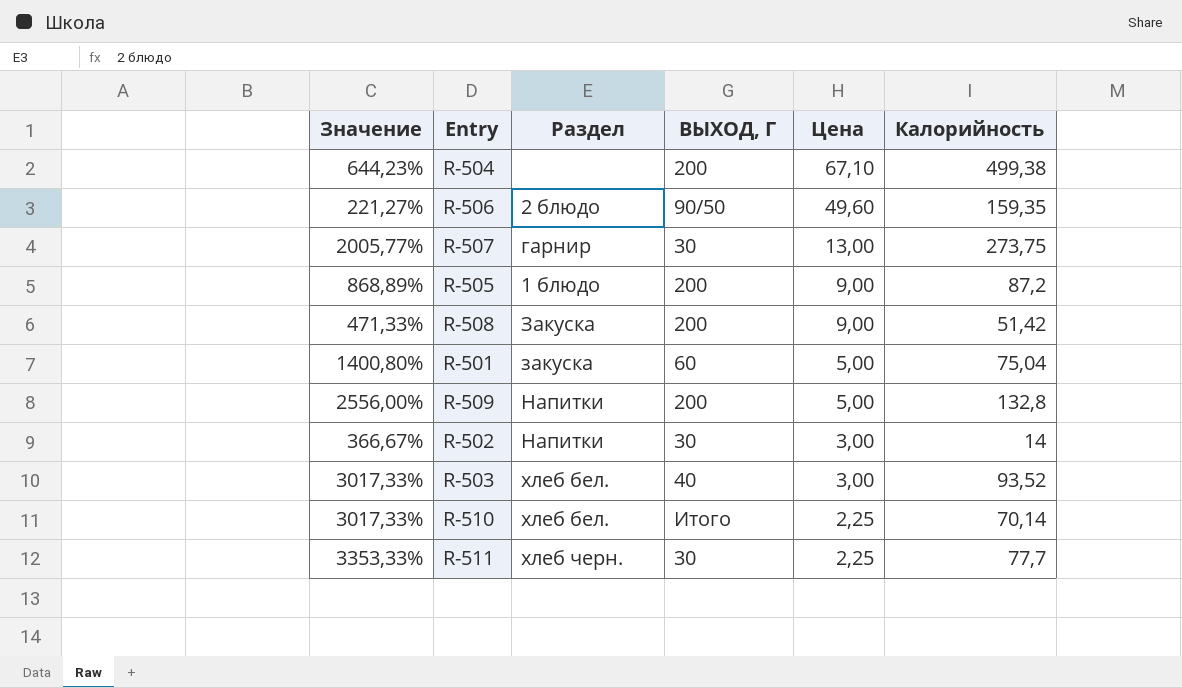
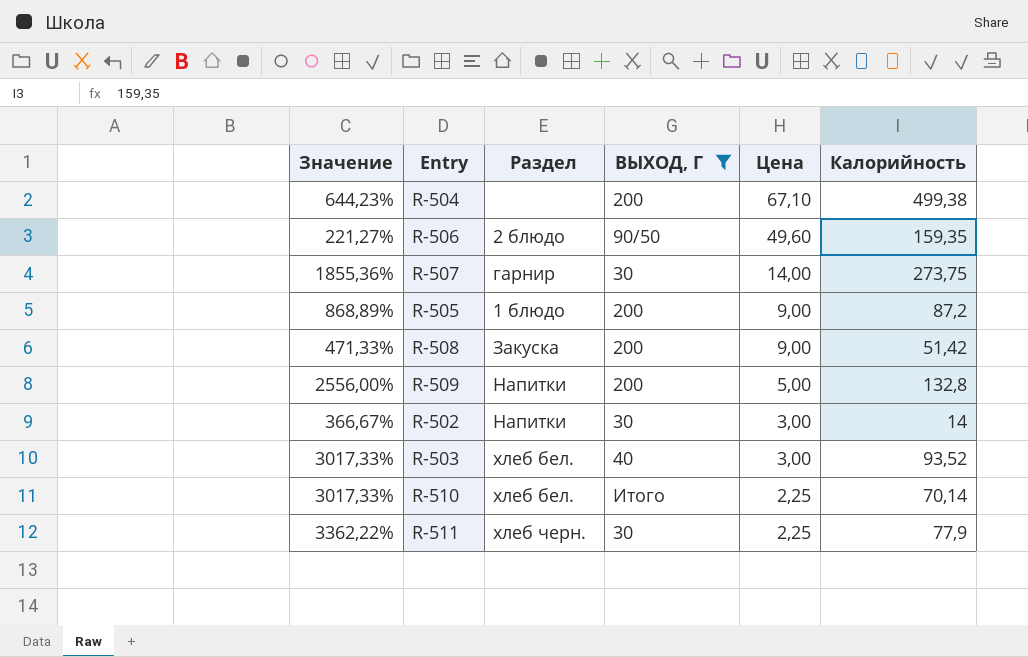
filter: none -> ВЫХОД, Г != 60
R-507 | Значение: 2005,77% -> 1855,36%
R-507 | Цена: 13,00 -> 14,00
R-511 | Значение: 3353,33% -> 3362,22%
R-511 | Калорийность: 77,7 -> 77,9

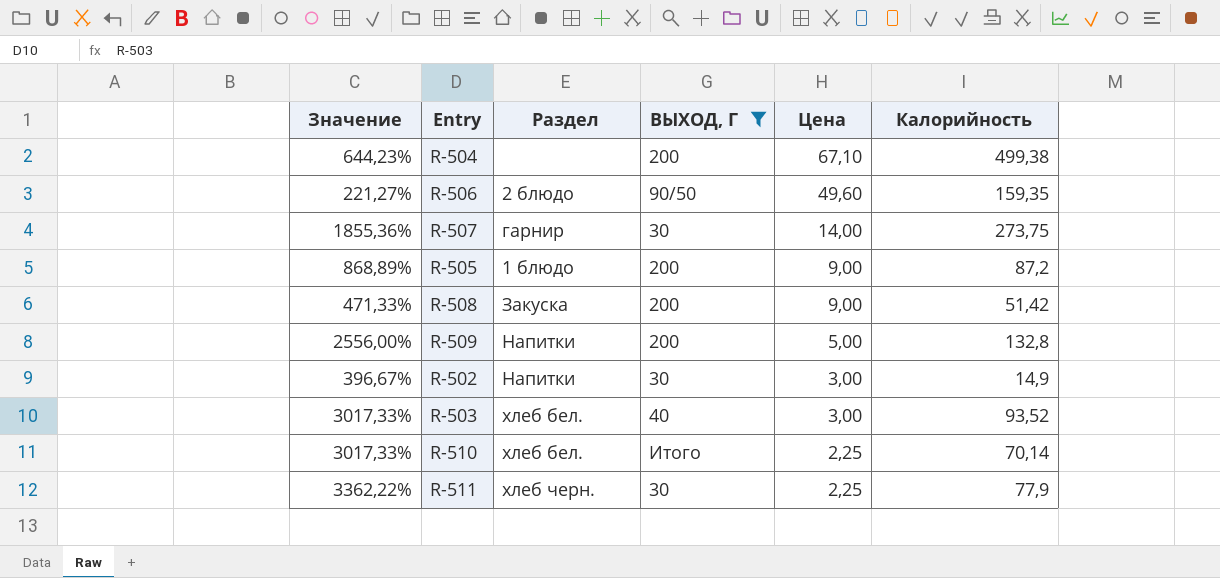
R-502 | Значение: 366,67% -> 396,67%
R-502 | Калорийность: 14 -> 14,9

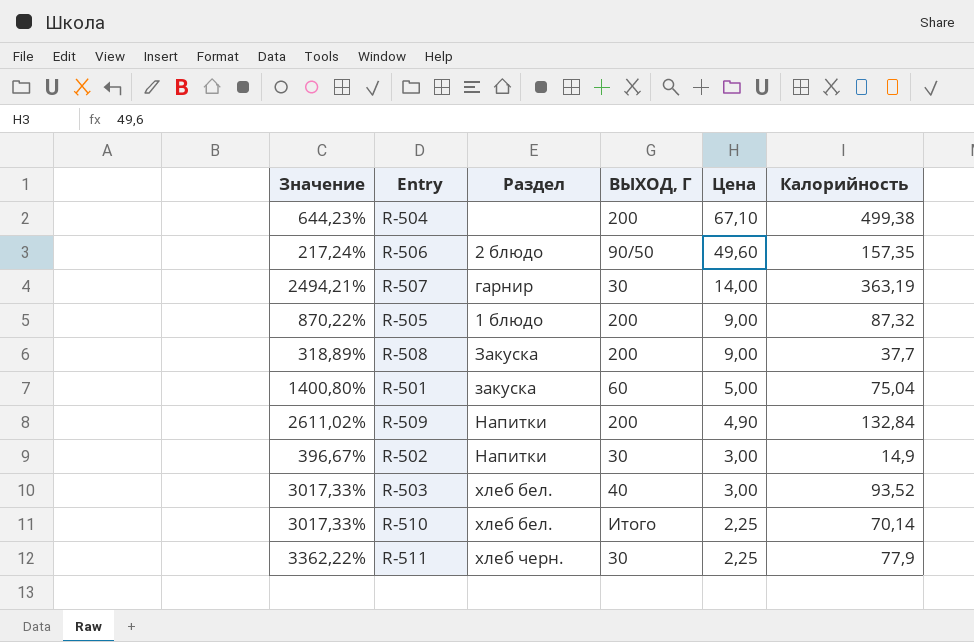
filter: ВЫХОД, Г != 60 -> none
R-506 | Значение: 221,27% -> 217,24%
R-506 | Калорийность: 159,35 -> 157,35
R-507 | Значение: 1855,36% -> 2494,21%
R-507 | Калорийность: 273,75 -> 363,19
R-505 | Значение: 868,89% -> 870,22%
R-505 | Калорийность: 87,2 -> 87,32
R-508 | Значение: 471,33% -> 318,89%
R-508 | Калорийность: 51,42 -> 37,7
R-509 | Значение: 2556,00% -> 2611,02%
R-509 | Цена: 5,00 -> 4,90
R-509 | Калорийность: 132,8 -> 132,84

